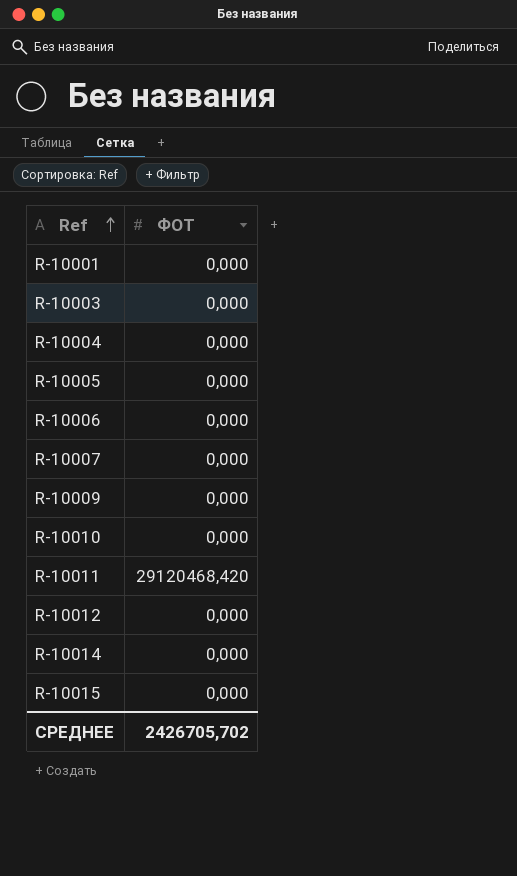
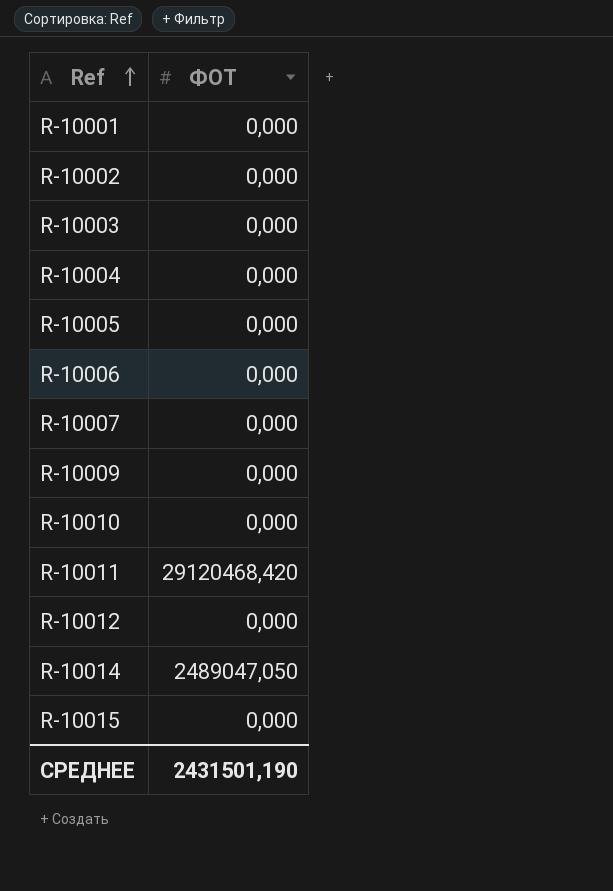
row R-10002: none -> 0,000
R-10014 | ФОТ: 0,000 -> 2489047,050
СРЕДНЕЕ | ФОТ: 2426705,702 -> 2431501,190

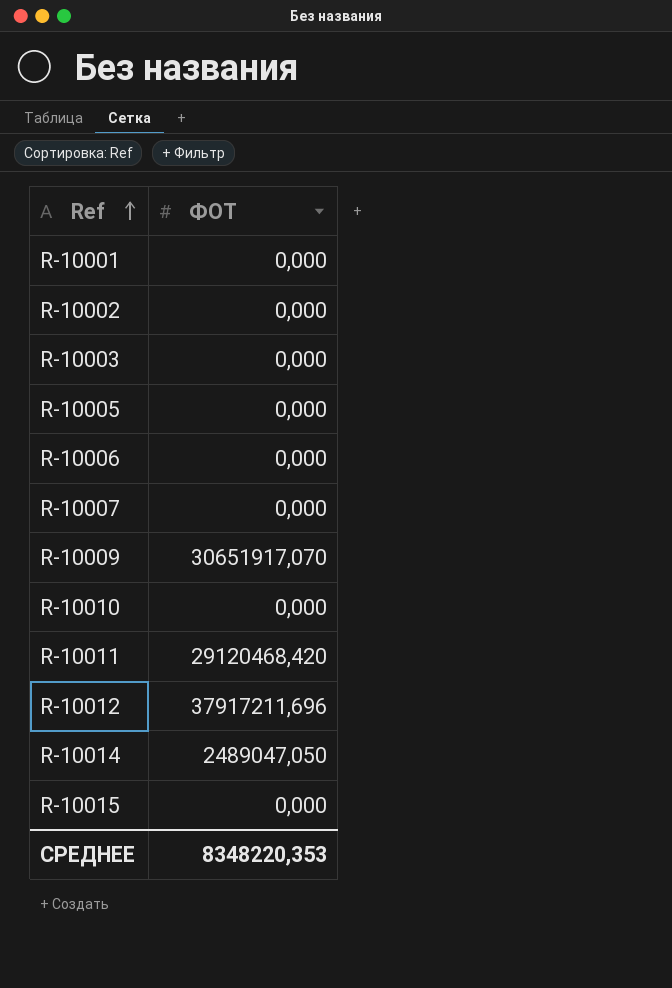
row R-10004: 0,000 -> none
R-10009 | ФОТ: 0,000 -> 30651917,070
R-10012 | ФОТ: 0,000 -> 37917211,696
СРЕДНЕЕ | ФОТ: 2431501,190 -> 8348220,353

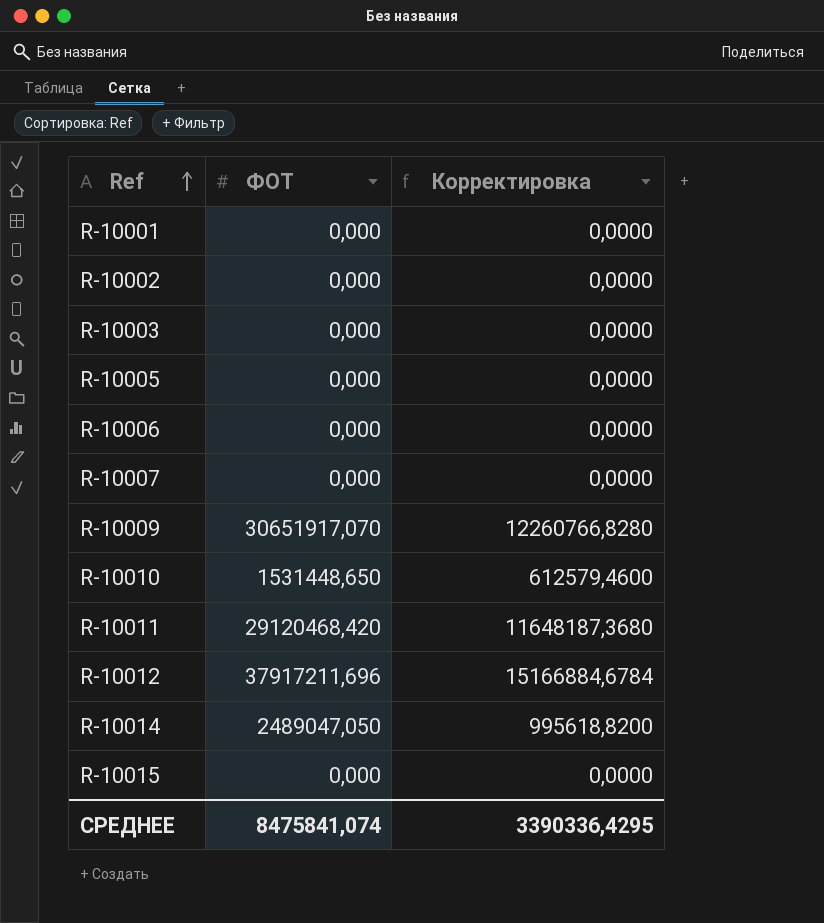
column Корректировка | formula: none -> [ФОТ] * 0,4
R-10010 | ФОТ: 0,000 -> 1531448,650
СРЕДНЕЕ | ФОТ: 8348220,353 -> 8475841,074

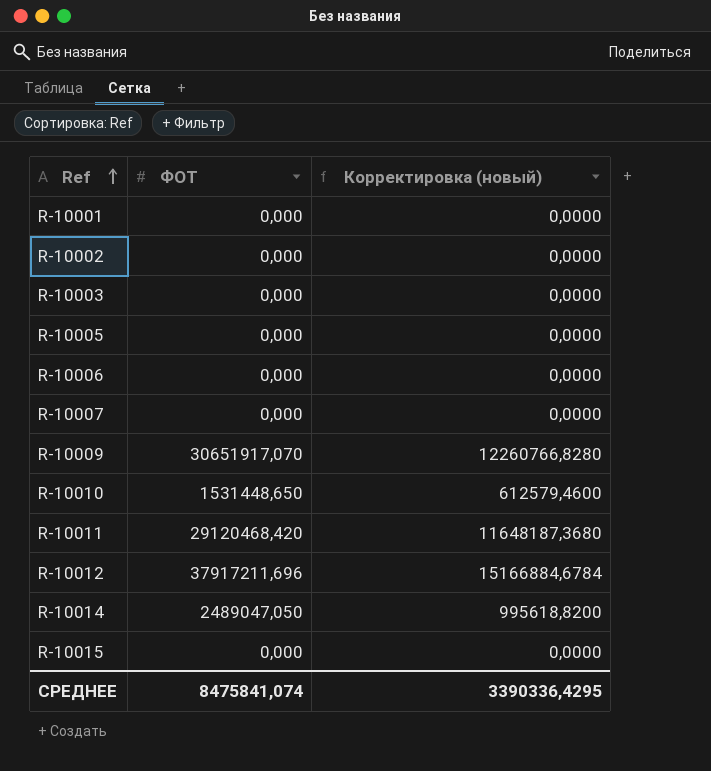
column name: Корректировка -> Корректировка (новый)

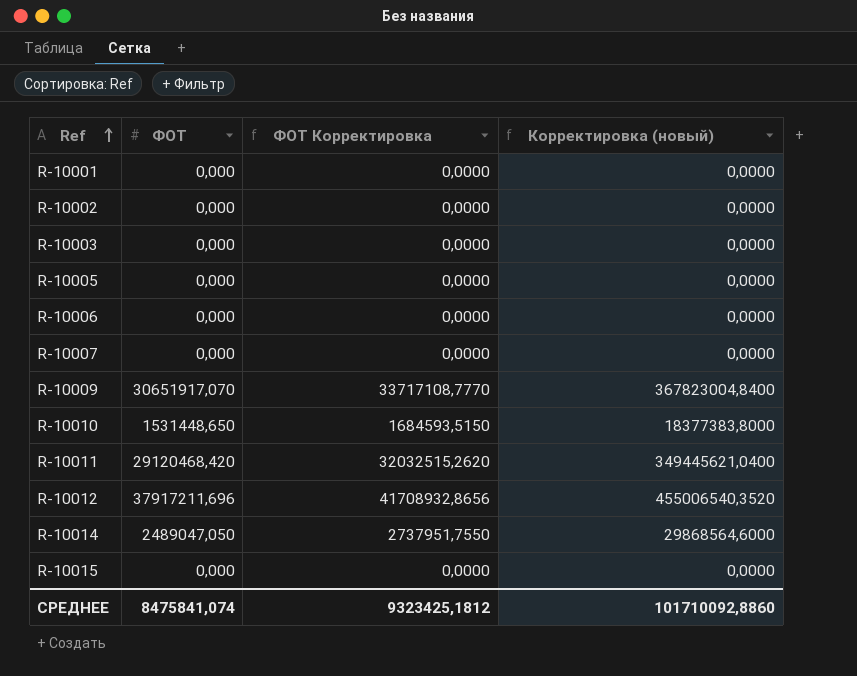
column ФОТ Корректировка | formula: none -> [ФОТ] * 1,1
column Корректировка (новый) | formula: [ФОТ] * 0,4 -> [ФОТ] * 12
СРЕДНЕЕ | Корректировка (новый): 3390336,4295 -> 101710092,8860

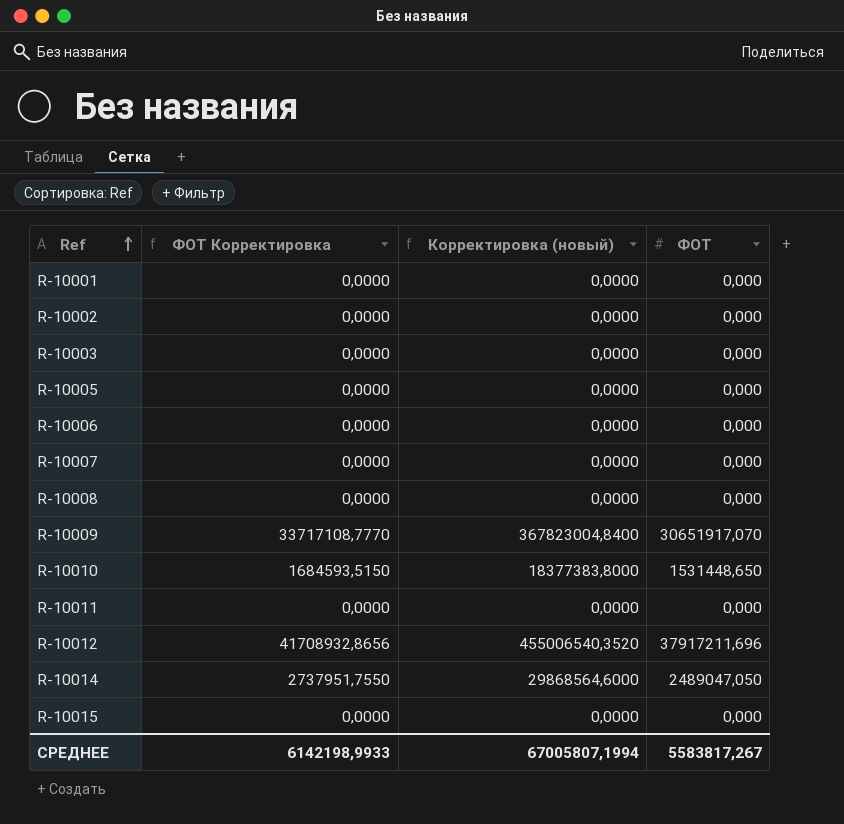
column ФОТ | position: 2 -> 4
row R-10008: none -> 0,0000 | 0,0000 | 0,000
R-10011 | ФОТ Корректировка: 32032515,2620 -> 0,0000
R-10011 | Корректировка (новый): 349445621,0400 -> 0,0000
R-10011 | ФОТ: 29120468,420 -> 0,000
СРЕДНЕЕ | ФОТ Корректировка: 9323425,1812 -> 6142198,9933
СРЕДНЕЕ | Корректировка (новый): 101710092,8860 -> 67005807,1994
СРЕДНЕЕ | ФОТ: 8475841,074 -> 5583817,267

